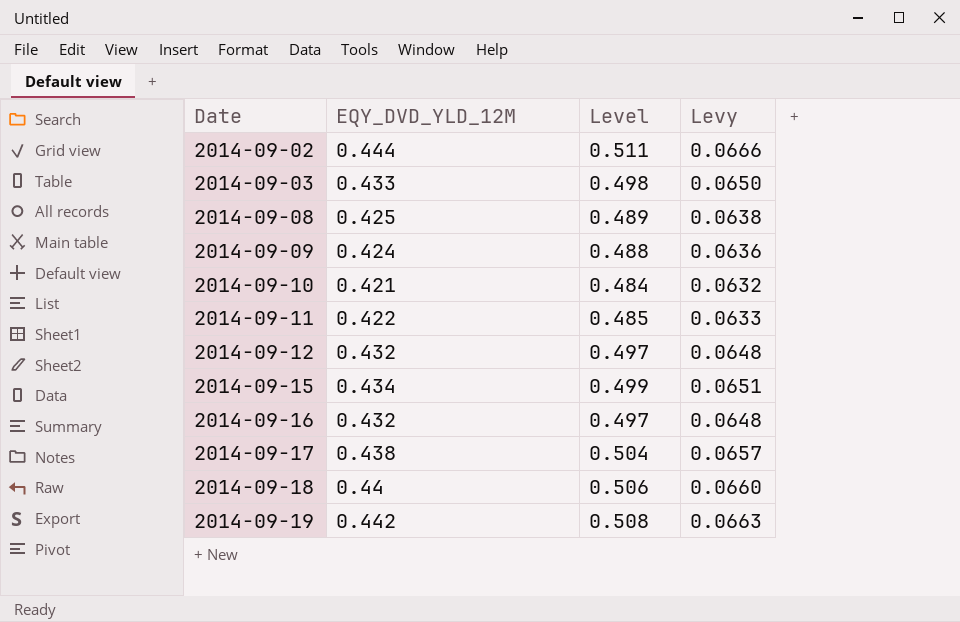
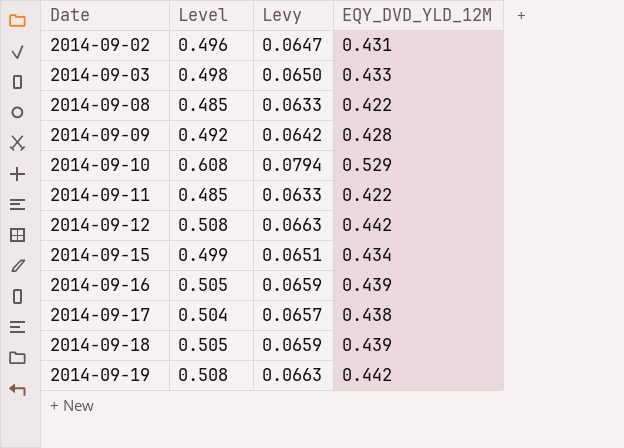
column EQY_DVD_YLD_12M | position: 2 -> 4
2014-09-02 | Level: 0.511 -> 0.496
2014-09-02 | Levy: 0.0666 -> 0.0647
2014-09-02 | EQY_DVD_YLD_12M: 0.444 -> 0.431
2014-09-08 | Level: 0.489 -> 0.485
2014-09-08 | Levy: 0.0638 -> 0.0633
2014-09-08 | EQY_DVD_YLD_12M: 0.425 -> 0.422
2014-09-09 | Level: 0.488 -> 0.492
2014-09-09 | Levy: 0.0636 -> 0.0642
2014-09-09 | EQY_DVD_YLD_12M: 0.424 -> 0.428
2014-09-10 | Level: 0.484 -> 0.608
2014-09-10 | Levy: 0.0632 -> 0.0794
2014-09-10 | EQY_DVD_YLD_12M: 0.421 -> 0.529
2014-09-12 | Level: 0.497 -> 0.508
2014-09-12 | Levy: 0.0648 -> 0.0663
2014-09-12 | EQY_DVD_YLD_12M: 0.432 -> 0.442
2014-09-16 | Level: 0.497 -> 0.505
2014-09-16 | Levy: 0.0648 -> 0.0659
2014-09-16 | EQY_DVD_YLD_12M: 0.432 -> 0.439
2014-09-18 | Level: 0.506 -> 0.505
2014-09-18 | Levy: 0.0660 -> 0.0659
2014-09-18 | EQY_DVD_YLD_12M: 0.44 -> 0.439

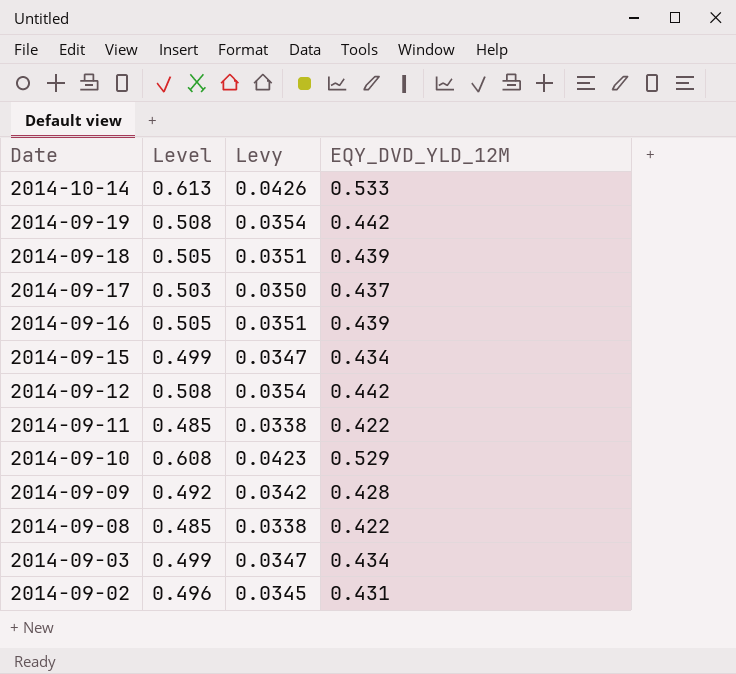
row order: Date ascending -> Date descending
column Levy | formula: [EQY_DVD_YLD_12M] * 0.15 -> [EQY_DVD_YLD_12M] * 0.08
row 2014-10-14: none -> 0.613 | 0.0426 | 0.533
2014-09-17 | Level: 0.504 -> 0.503
2014-09-17 | EQY_DVD_YLD_12M: 0.438 -> 0.437
2014-09-03 | Level: 0.498 -> 0.499
2014-09-03 | EQY_DVD_YLD_12M: 0.433 -> 0.434

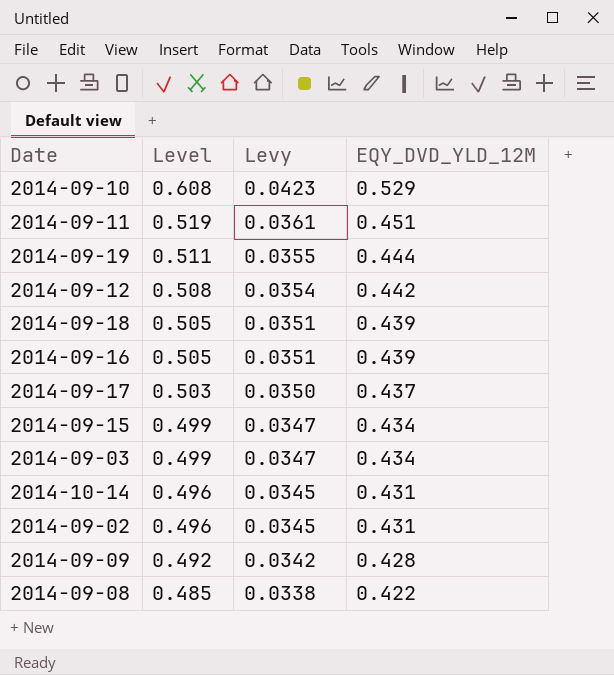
row order: Date descending -> Level descending
2014-09-11 | Level: 0.485 -> 0.519
2014-09-11 | Levy: 0.0338 -> 0.0361
2014-09-11 | EQY_DVD_YLD_12M: 0.422 -> 0.451
2014-09-19 | Level: 0.508 -> 0.511
2014-09-19 | Levy: 0.0354 -> 0.0355
2014-09-19 | EQY_DVD_YLD_12M: 0.442 -> 0.444
2014-10-14 | Level: 0.613 -> 0.496
2014-10-14 | Levy: 0.0426 -> 0.0345
2014-10-14 | EQY_DVD_YLD_12M: 0.533 -> 0.431

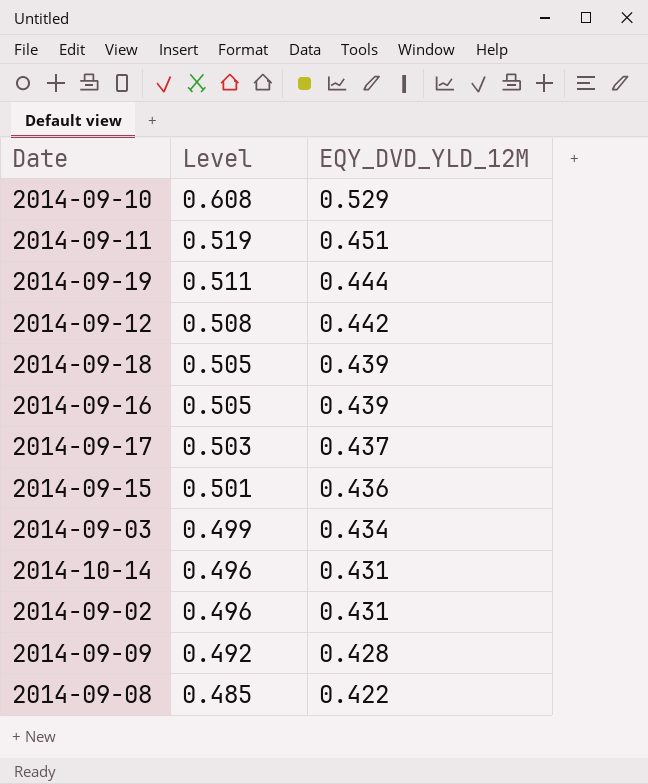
column Levy | formula: [EQY_DVD_YLD_12M] * 0.08 -> none
2014-09-15 | Level: 0.499 -> 0.501
2014-09-15 | EQY_DVD_YLD_12M: 0.434 -> 0.436

